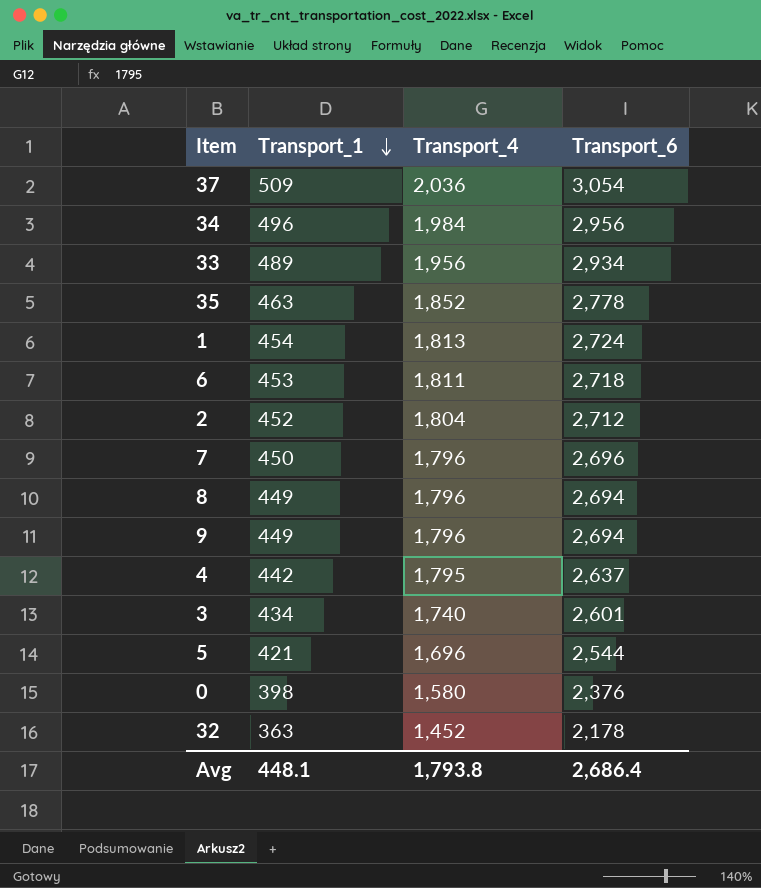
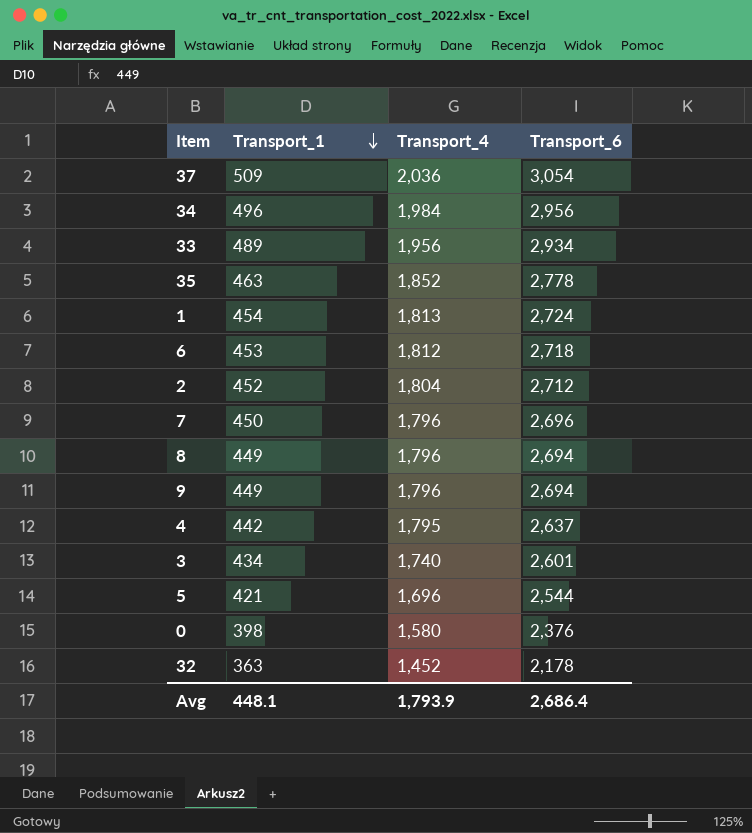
6 | Transport_4: 1,811 -> 1,812
Avg | Transport_4: 1,793.8 -> 1,793.9

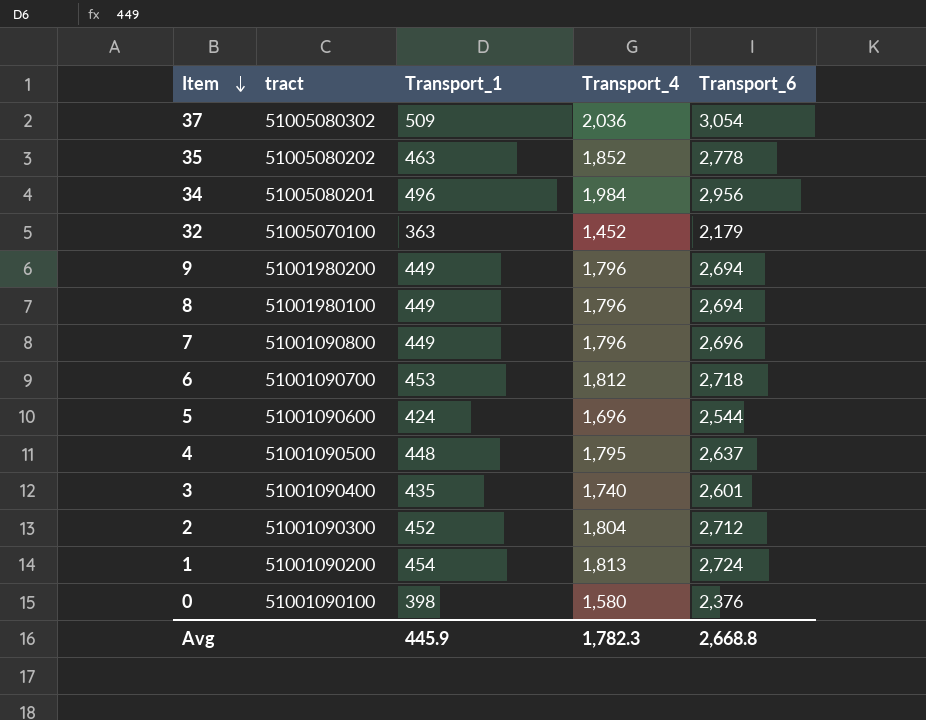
row order: Transport_1 descending -> Item descending
column tract | position: none -> 2
row 33: 489 | 1,956 | 2,934 -> none
32 | Transport_6: 2,178 -> 2,179
7 | Transport_1: 450 -> 449
5 | Transport_1: 421 -> 424
4 | Transport_1: 442 -> 448
3 | Transport_1: 434 -> 435
Avg | Transport_1: 448.1 -> 445.9
Avg | Transport_4: 1,793.9 -> 1,782.3
Avg | Transport_6: 2,686.4 -> 2,668.8

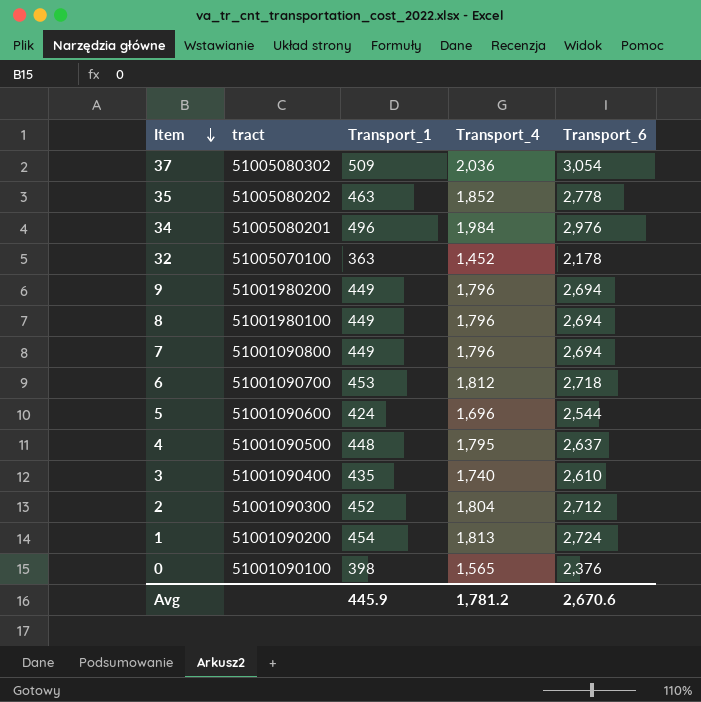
34 | Transport_6: 2,956 -> 2,976
32 | Transport_6: 2,179 -> 2,178
7 | Transport_6: 2,696 -> 2,694
3 | Transport_6: 2,601 -> 2,610
0 | Transport_4: 1,580 -> 1,565
Avg | Transport_4: 1,782.3 -> 1,781.2
Avg | Transport_6: 2,668.8 -> 2,670.6

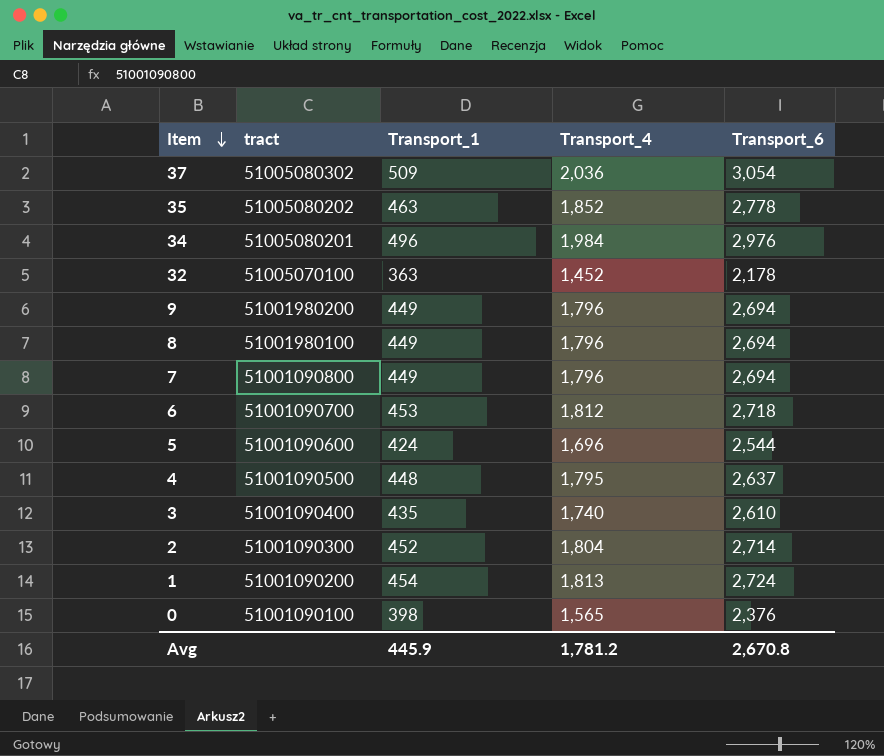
2 | Transport_6: 2,712 -> 2,714
Avg | Transport_6: 2,670.6 -> 2,670.8

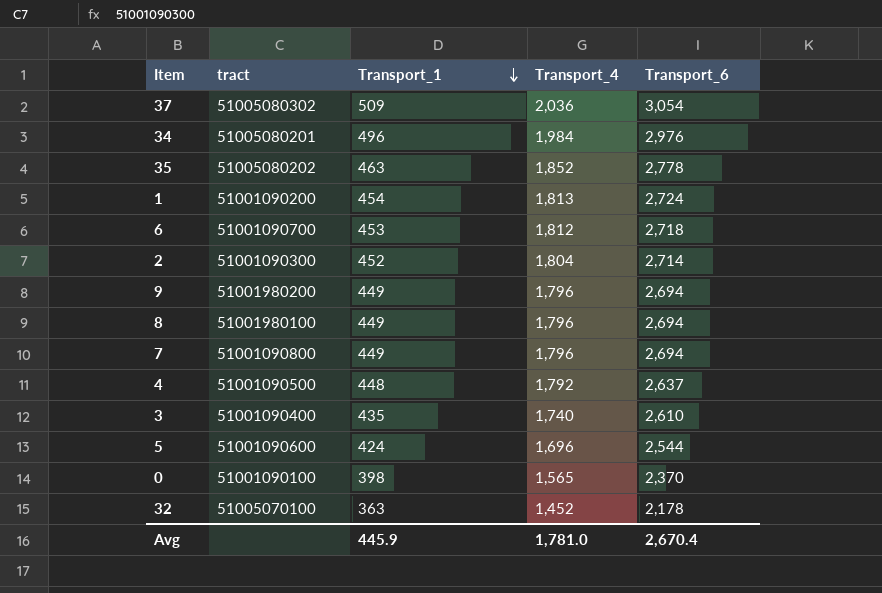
row order: Item descending -> Transport_1 descending
4 | Transport_4: 1,795 -> 1,792
0 | Transport_6: 2,376 -> 2,370
Avg | Transport_4: 1,781.2 -> 1,781.0
Avg | Transport_6: 2,670.8 -> 2,670.4

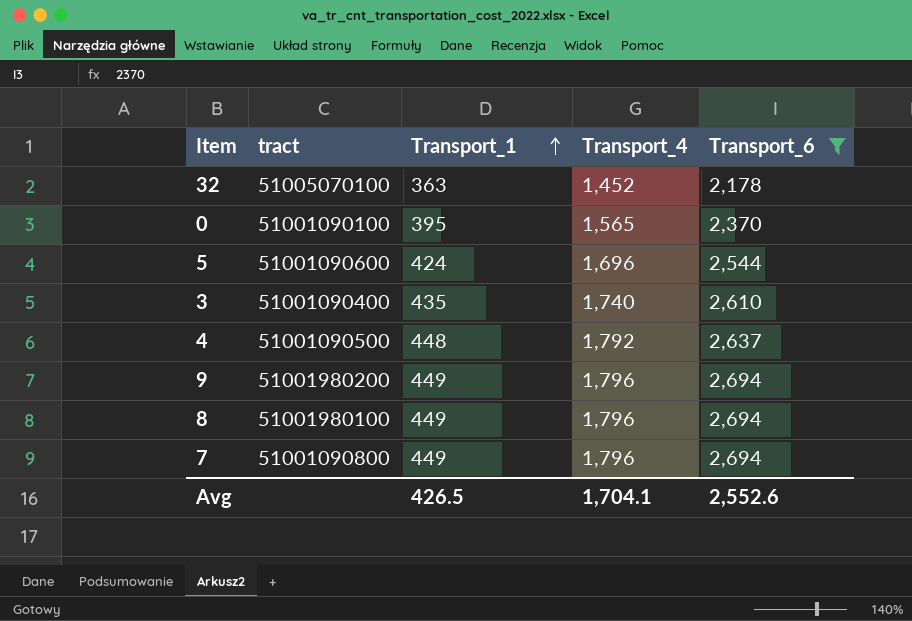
filter: none -> Transport_6 <= 2,694
row order: Transport_1 descending -> Transport_1 ascending
0 | Transport_1: 398 -> 395
Avg | Transport_1: 445.9 -> 426.5
Avg | Transport_4: 1,781.0 -> 1,704.1
Avg | Transport_6: 2,670.4 -> 2,552.6

